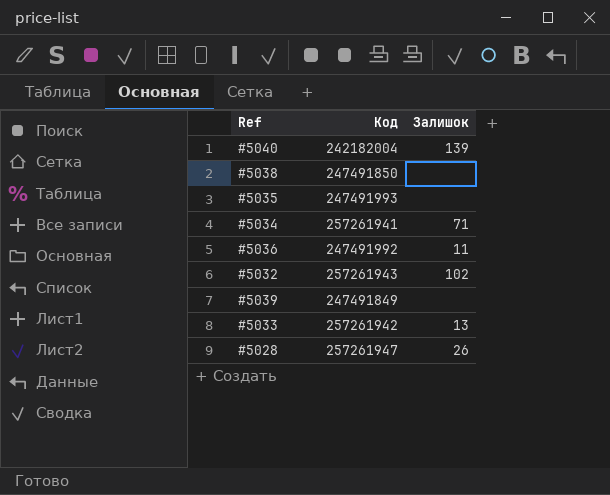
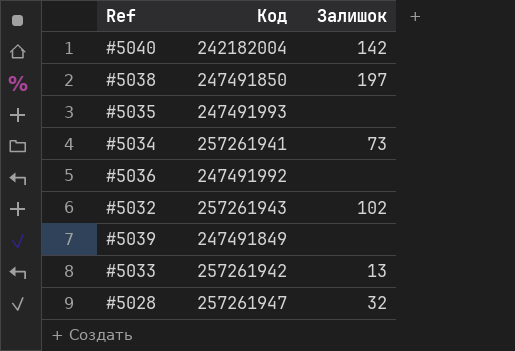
#5040 | Залишок: 139 -> 142
#5038 | Залишок: none -> 197
#5034 | Залишок: 71 -> 73
#5036 | Залишок: 11 -> none
#5028 | Залишок: 26 -> 32

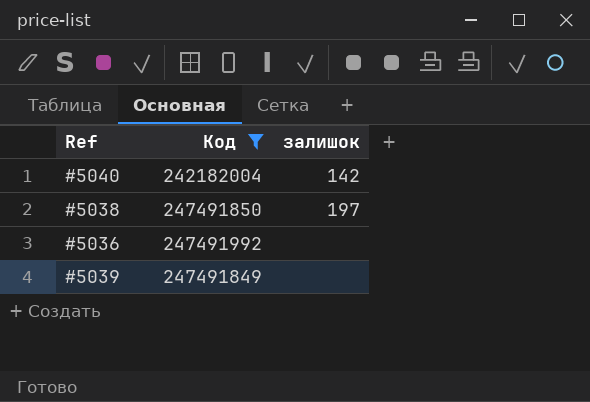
filter: none -> Код <= 247491992
column name: Залишок -> залишок

